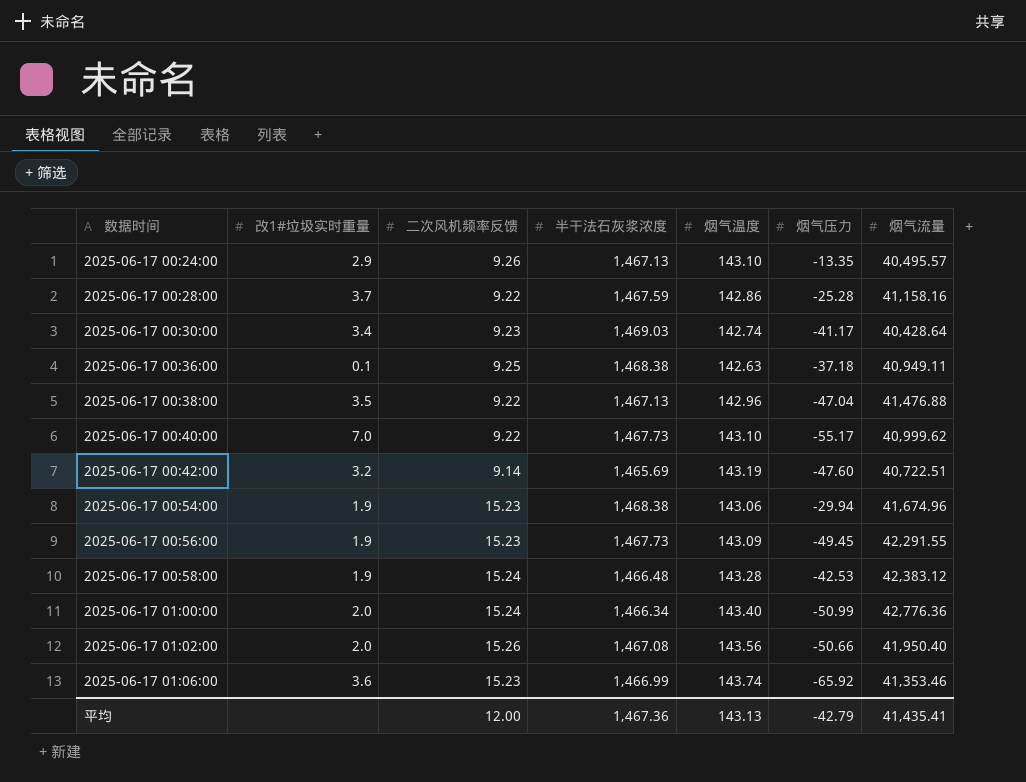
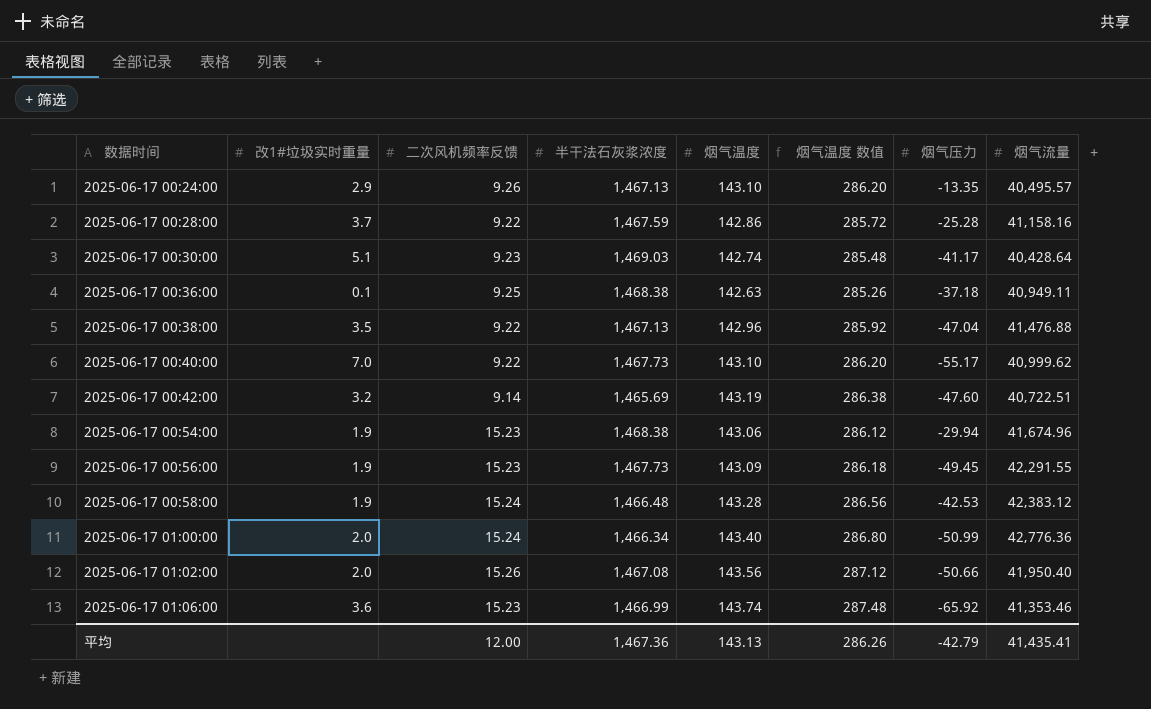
column 烟气温度 数值 | formula: none -> [烟气温度] * 2
2025-06-17 00:30:00 | 改1#垃圾实时重量: 3.4 -> 5.1

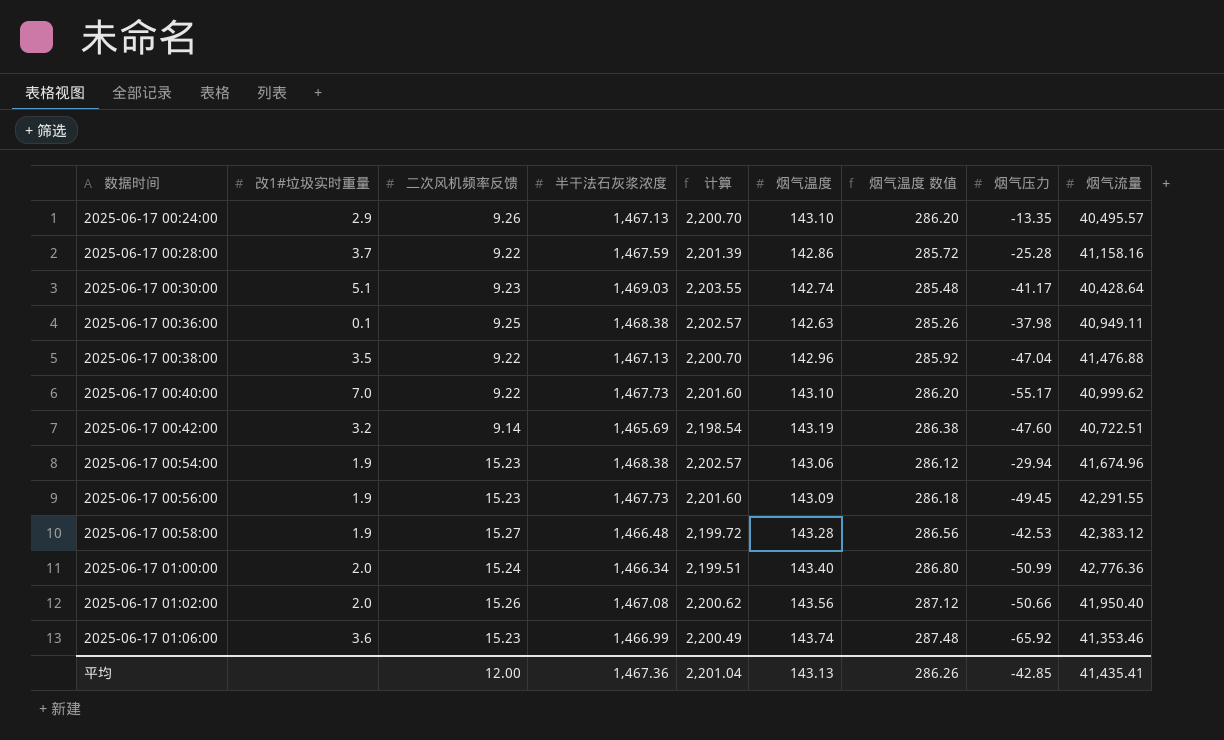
column 计算 | formula: none -> [半干法石灰浆浓度] * 1.5
2025-06-17 00:36:00 | 烟气压力: -37.18 -> -37.98
2025-06-17 00:58:00 | 二次风机频率反馈: 15.24 -> 15.27
平均 | 烟气压力: -42.79 -> -42.85

